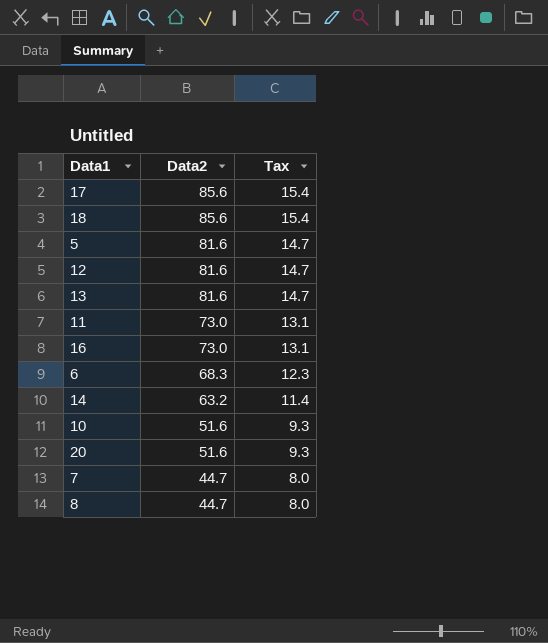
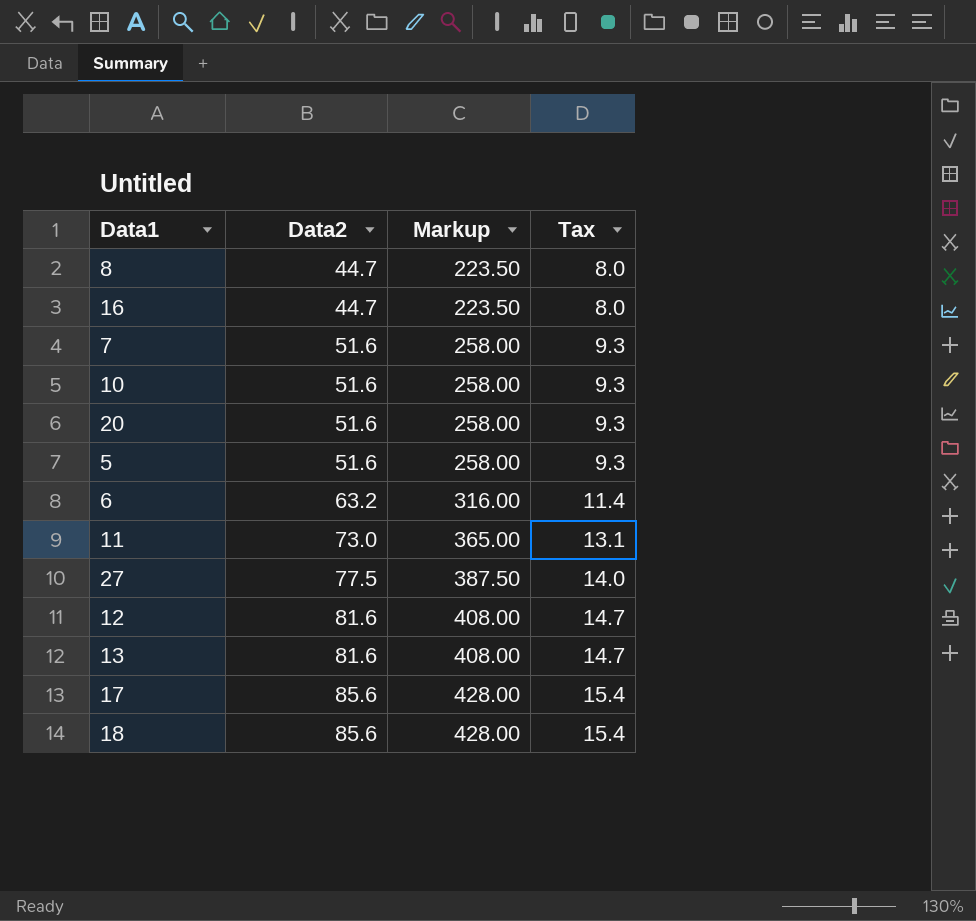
row order: Data2 descending -> Data2 ascending
column Markup | formula: none -> [Data2] * 5
row 14: 63.2 | 11.4 -> none
16 | Data2: 73.0 -> 44.7
16 | Tax: 13.1 -> 8.0
7 | Data2: 44.7 -> 51.6
7 | Tax: 8.0 -> 9.3
5 | Data2: 81.6 -> 51.6
5 | Tax: 14.7 -> 9.3
6 | Data2: 68.3 -> 63.2
6 | Tax: 12.3 -> 11.4
row 27: none -> 77.5 | 387.50 | 14.0

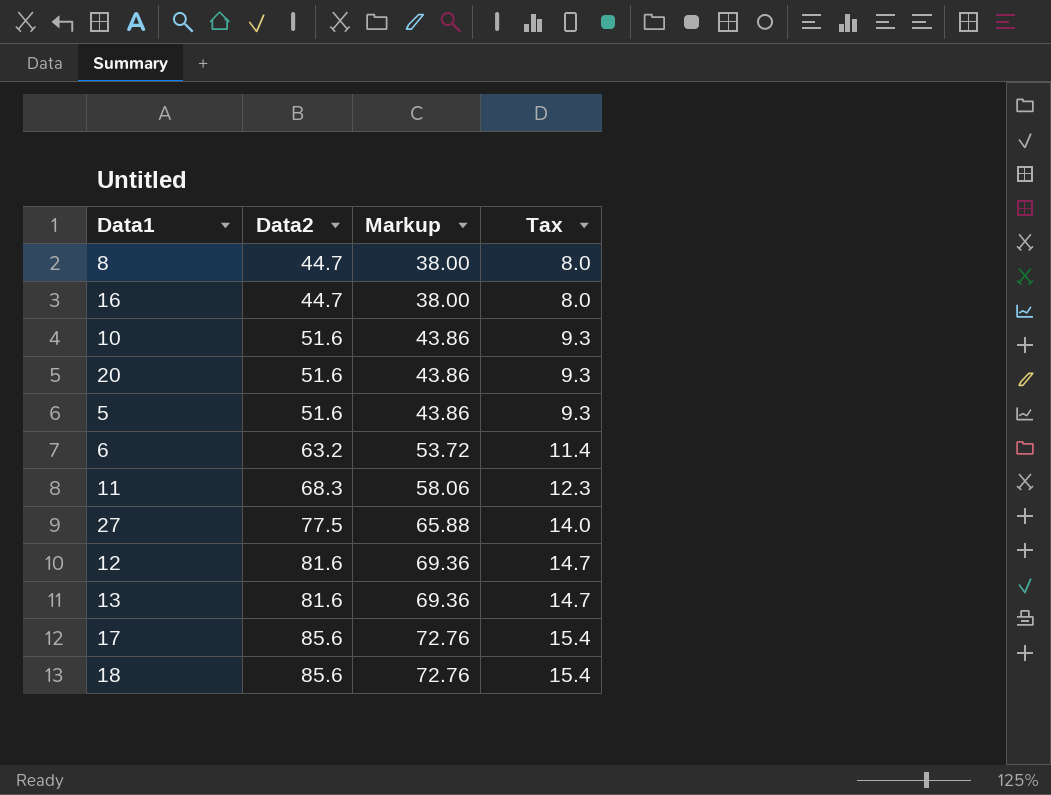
column Markup | formula: [Data2] * 5 -> [Data2] * 0.85
row 7: 51.6 | 258.00 | 9.3 -> none
11 | Data2: 73.0 -> 68.3
11 | Tax: 13.1 -> 12.3

